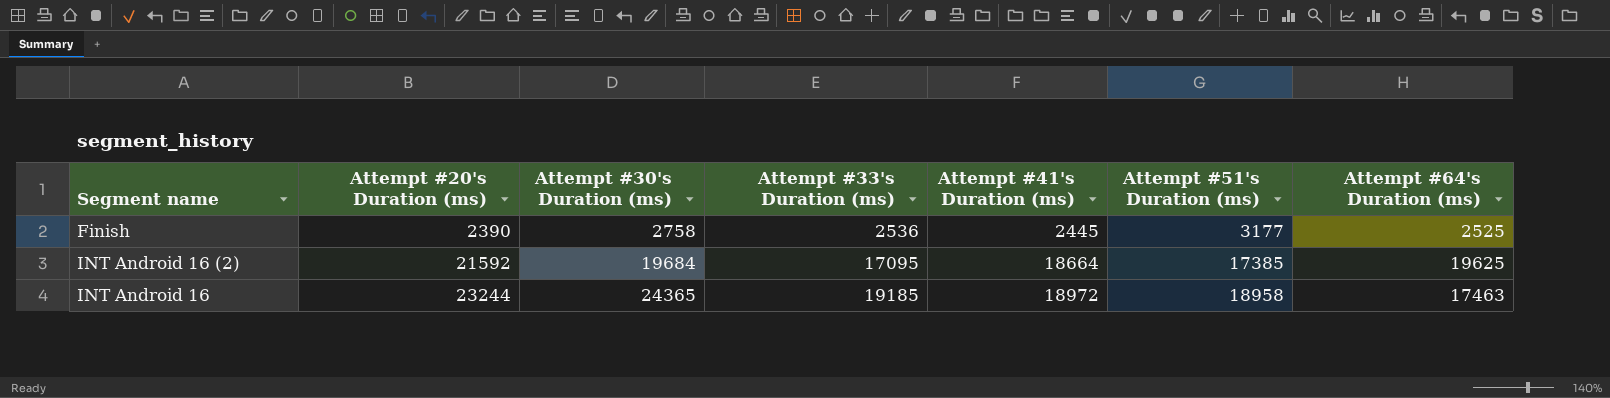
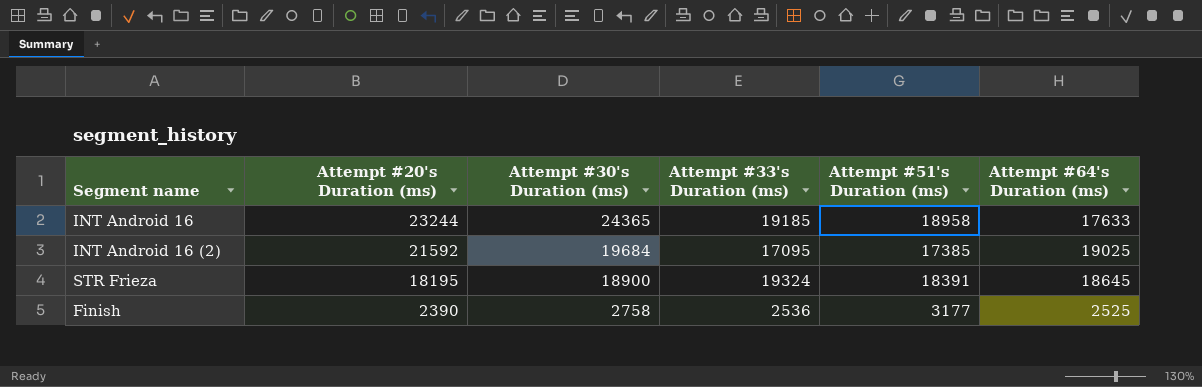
row order: Attempt #20's Duration (ms) ascending -> Attempt #20's Duration (ms) descending
column Attempt #41's Duration (ms) | position: 5 -> none
INT Android 16 | Attempt #64's Duration (ms): 17463 -> 17633
INT Android 16 (2) | Attempt #64's Duration (ms): 19625 -> 19025
row STR Frieza: none -> 18195 | 18900 | 19324 | 18391 | 18645

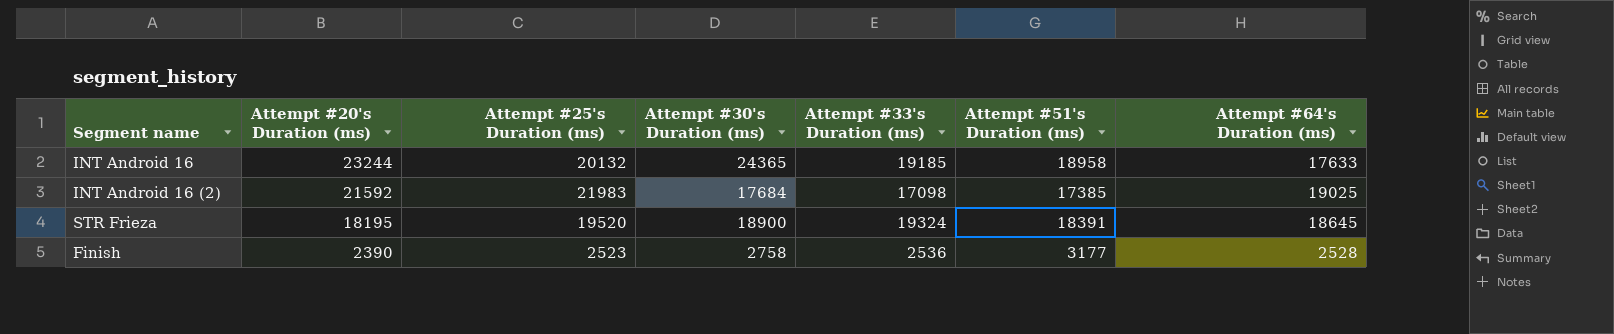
column Attempt #25's Duration (ms) | position: none -> 3
INT Android 16 (2) | Attempt #30's Duration (ms): 19684 -> 17684
INT Android 16 (2) | Attempt #33's Duration (ms): 17095 -> 17098
Finish | Attempt #64's Duration (ms): 2525 -> 2528

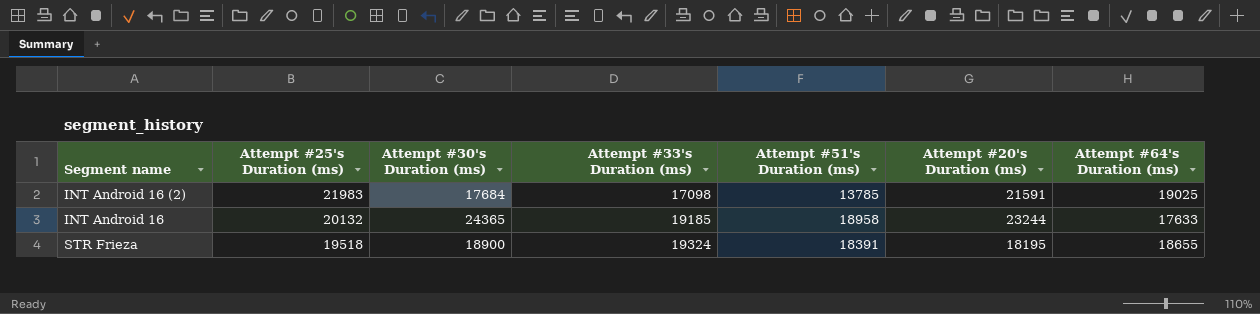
row order: Attempt #20's Duration (ms) descending -> Attempt #25's Duration (ms) descending
column Attempt #20's Duration (ms) | position: 2 -> 6
row Finish: 2390 | 2523 | 2758 | 2536 | 3177 | 2528 -> none
INT Android 16 (2) | Attempt #51's Duration (ms): 17385 -> 13785
INT Android 16 (2) | Attempt #20's Duration (ms): 21592 -> 21591
STR Frieza | Attempt #25's Duration (ms): 19520 -> 19518
STR Frieza | Attempt #64's Duration (ms): 18645 -> 18655

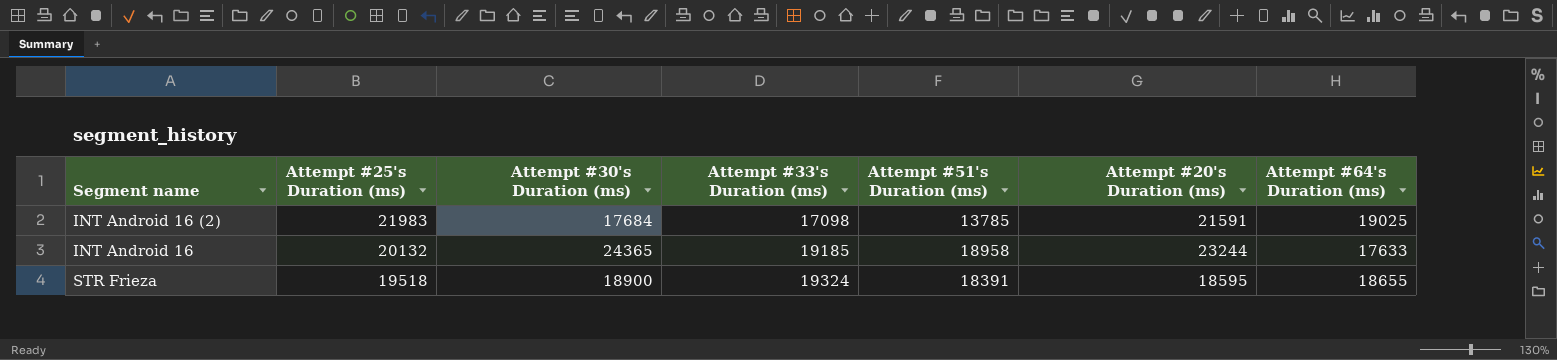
STR Frieza | Attempt #20's Duration (ms): 18195 -> 18595

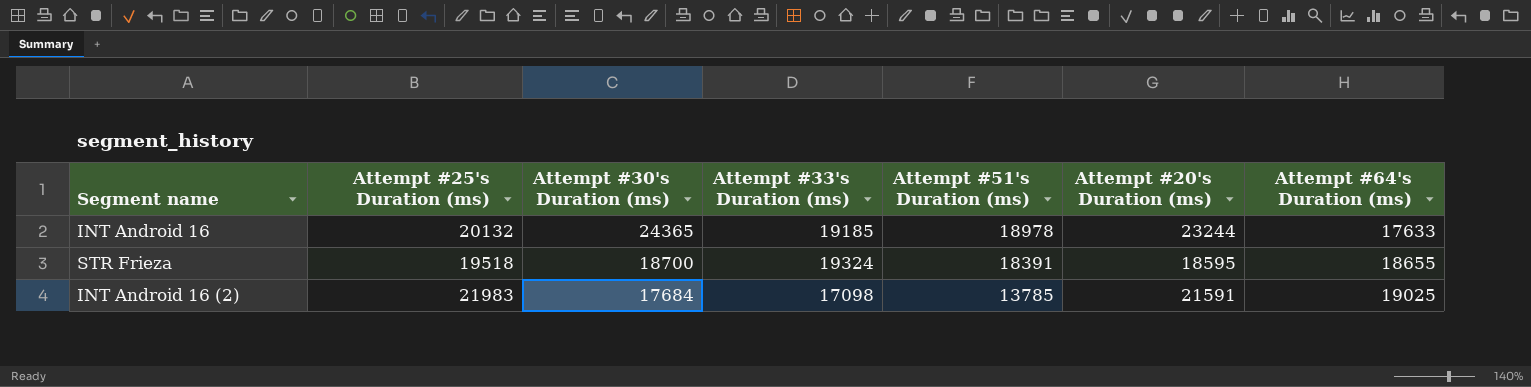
row order: Attempt #25's Duration (ms) descending -> Attempt #30's Duration (ms) descending
INT Android 16 | Attempt #51's Duration (ms): 18958 -> 18978
STR Frieza | Attempt #30's Duration (ms): 18900 -> 18700

